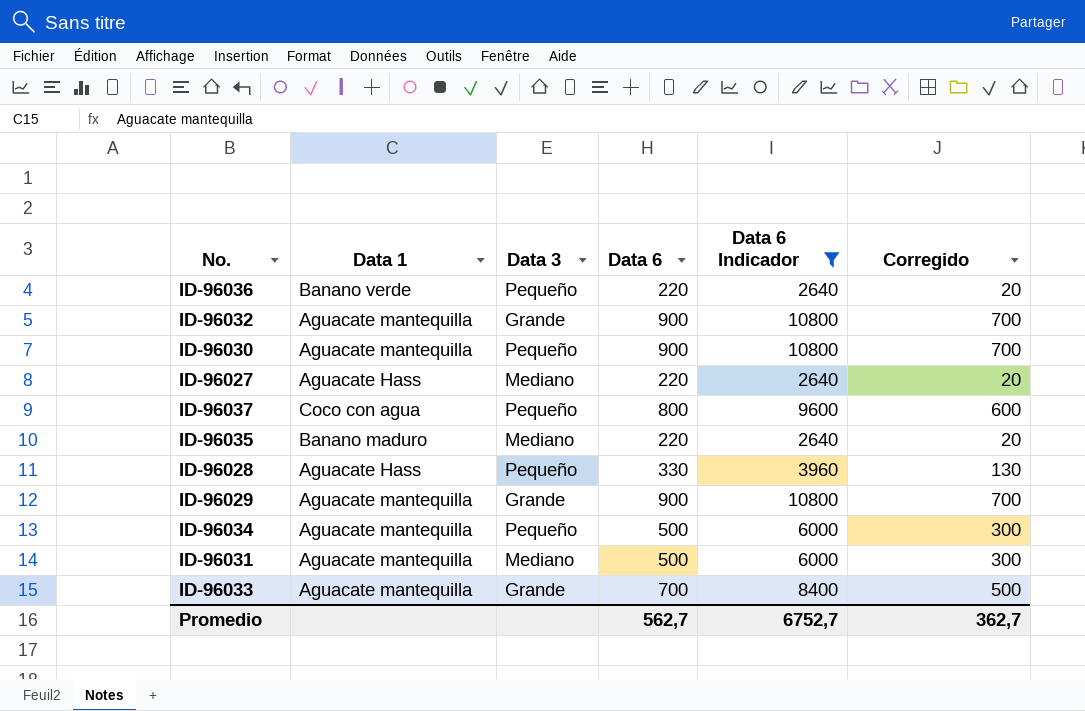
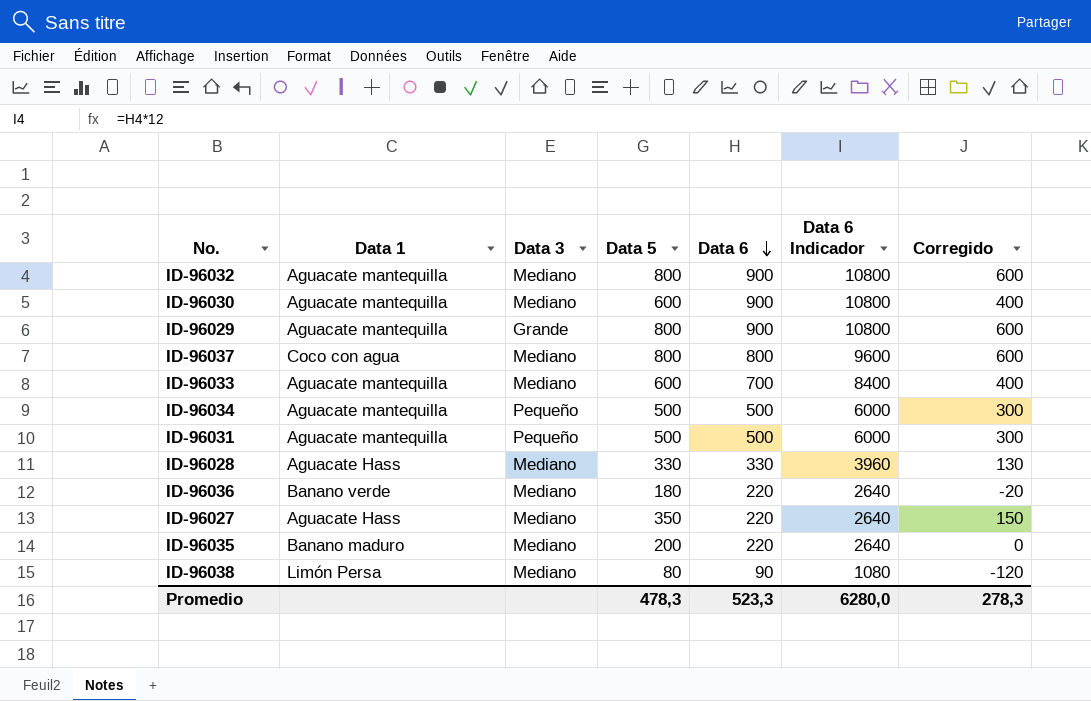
filter: Data 6 Indicador != 1080 -> none
row order: none -> Data 6 descending
column Data 5 | position: none -> 4
column Corregido | formula: [Data 6] - 200 -> [Data 5] - 200
ID-96032 | Data 3: Grande -> Mediano
ID-96030 | Data 3: Pequeño -> Mediano
ID-96037 | Data 3: Pequeño -> Mediano
ID-96033 | Data 3: Grande -> Mediano
ID-96031 | Data 3: Mediano -> Pequeño
ID-96028 | Data 3: Pequeño -> Mediano
ID-96036 | Data 3: Pequeño -> Mediano
Promedio | Data 6: 562,7 -> 523,3
Promedio | Data 6 Indicador: 6752,7 -> 6280,0
Promedio | Corregido: 362,7 -> 278,3

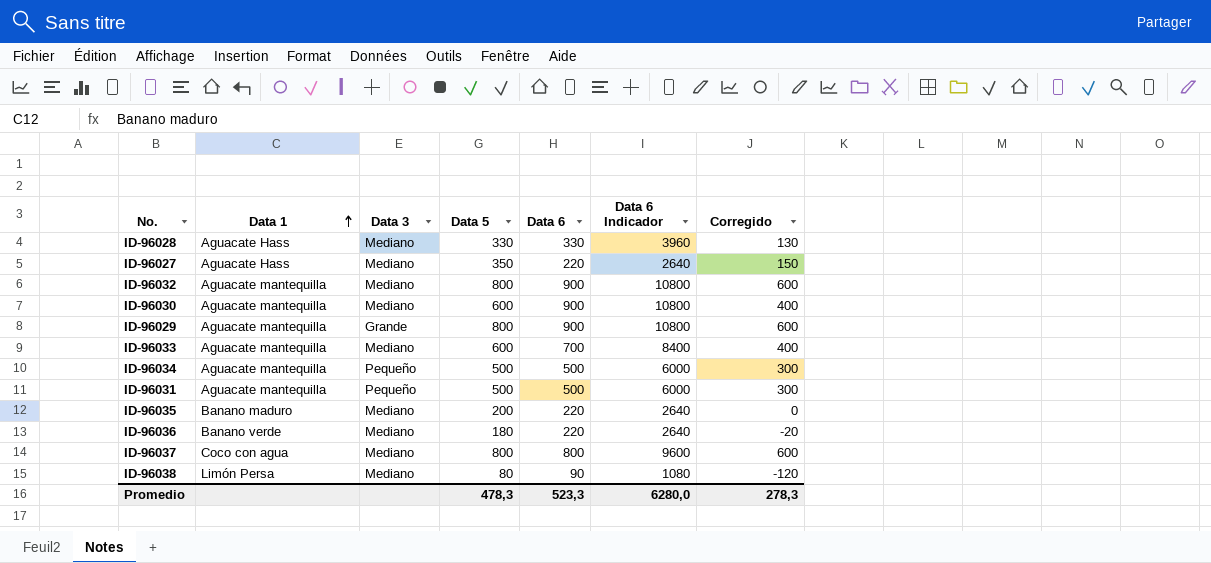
row order: Data 6 descending -> Data 1 ascending

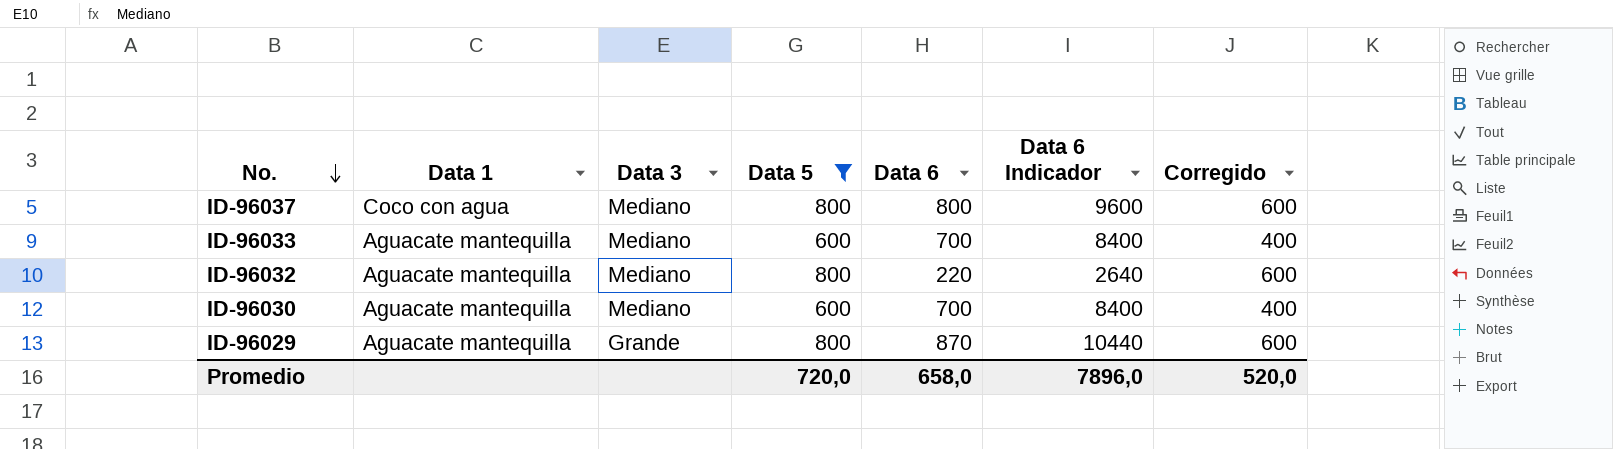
filter: none -> Data 5 >= 600
row order: Data 1 ascending -> No. descending
ID-96032 | Data 6: 900 -> 220
ID-96032 | Data 6 Indicador: 10800 -> 2640
ID-96030 | Data 6: 900 -> 700
ID-96030 | Data 6 Indicador: 10800 -> 8400
ID-96029 | Data 6: 900 -> 870
ID-96029 | Data 6 Indicador: 10800 -> 10440
Promedio | Data 5: 478,3 -> 720,0
Promedio | Data 6: 523,3 -> 658,0
Promedio | Data 6 Indicador: 6280,0 -> 7896,0
Promedio | Corregido: 278,3 -> 520,0

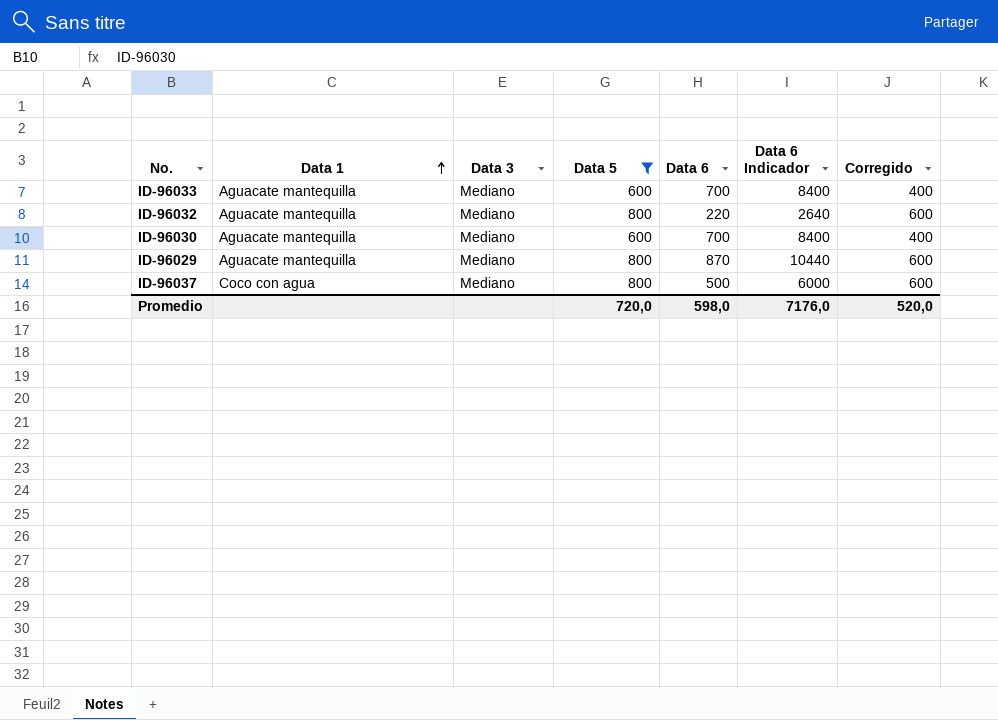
row order: No. descending -> Data 1 ascending
ID-96029 | Data 3: Grande -> Mediano
ID-96037 | Data 6: 800 -> 500
ID-96037 | Data 6 Indicador: 9600 -> 6000
Promedio | Data 6: 658,0 -> 598,0
Promedio | Data 6 Indicador: 7896,0 -> 7176,0

